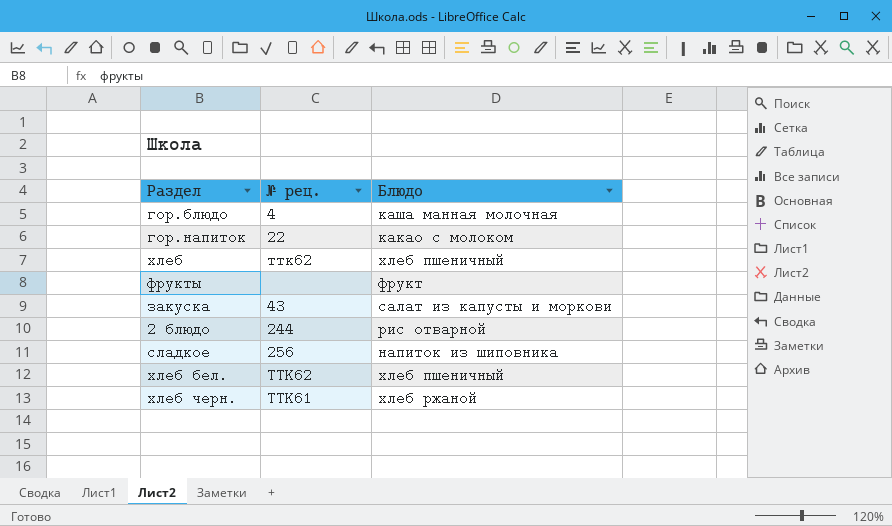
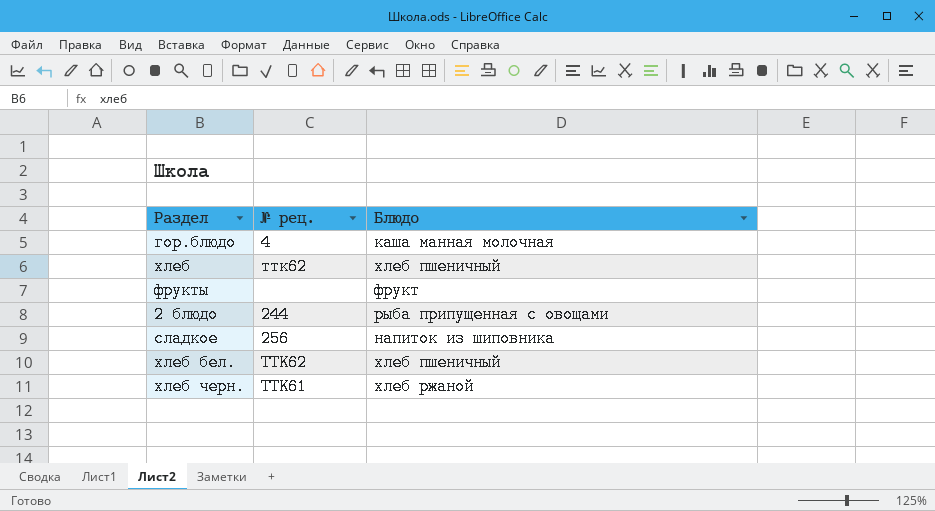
row гор.напиток: 22 | какао с молоком -> none
row закуска: 43 | салат из капусты и моркови -> none
2 блюдо | Блюдо: рис отварной -> рыба припущенная с овощами

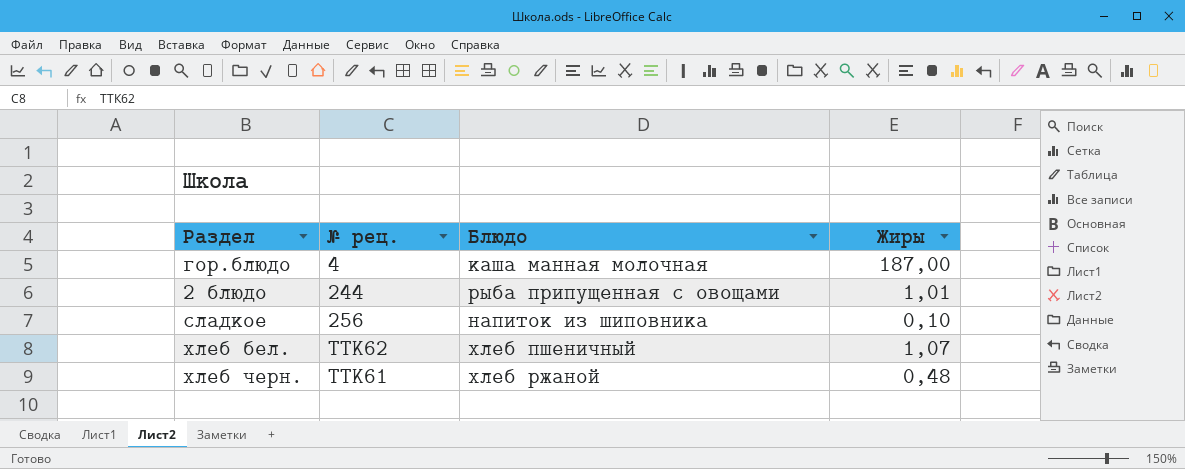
column Жиры | position: none -> 4
row хлеб: ттк62 | хлеб пшеничный -> none
row фрукты: none | фрукт -> none

